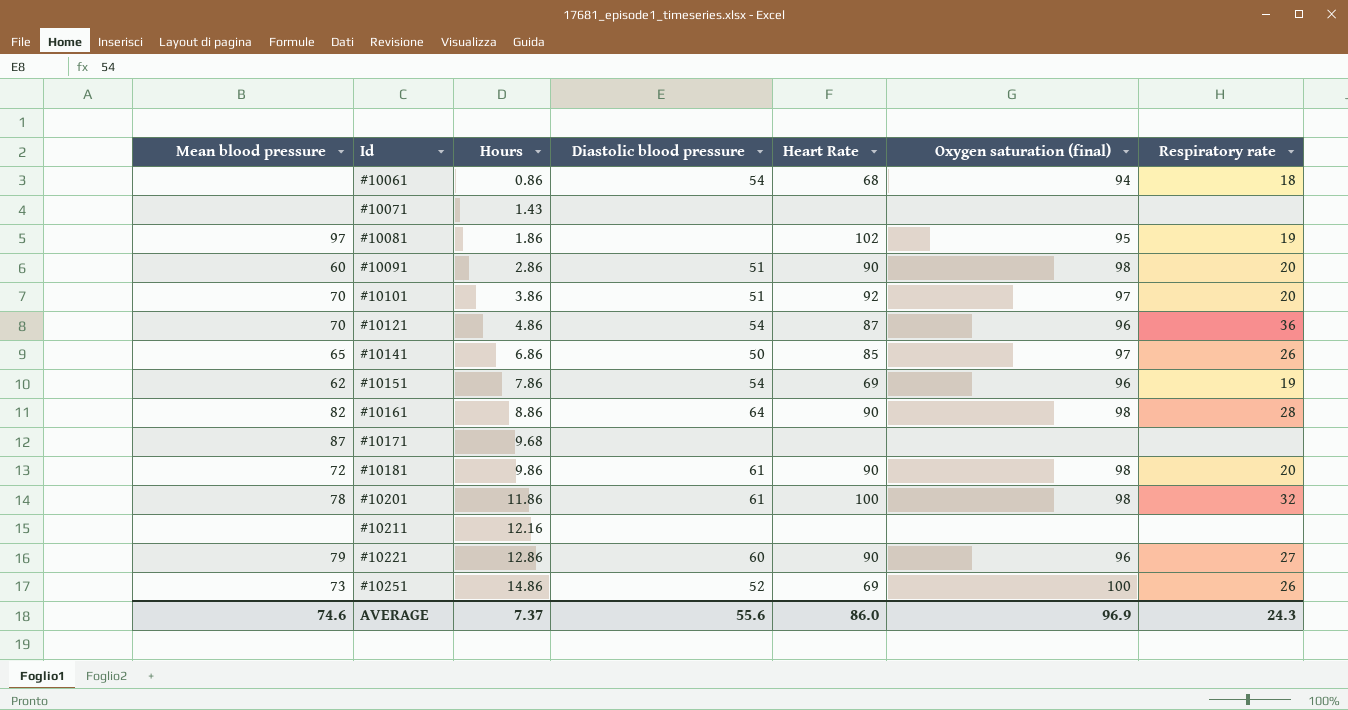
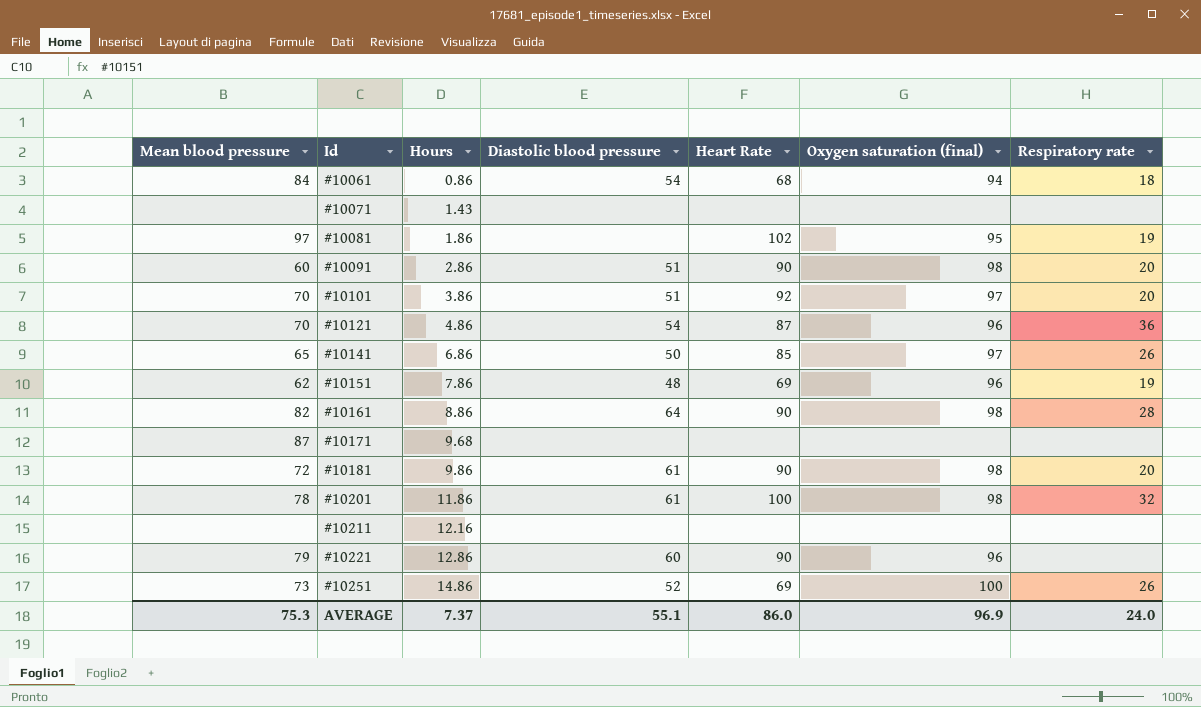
#10061 | Mean blood pressure: none -> 84
#10151 | Diastolic blood pressure: 54 -> 48
#10221 | Respiratory rate: 27 -> none
AVERAGE | Mean blood pressure: 74.6 -> 75.3
AVERAGE | Diastolic blood pressure: 55.6 -> 55.1
AVERAGE | Respiratory rate: 24.3 -> 24.0

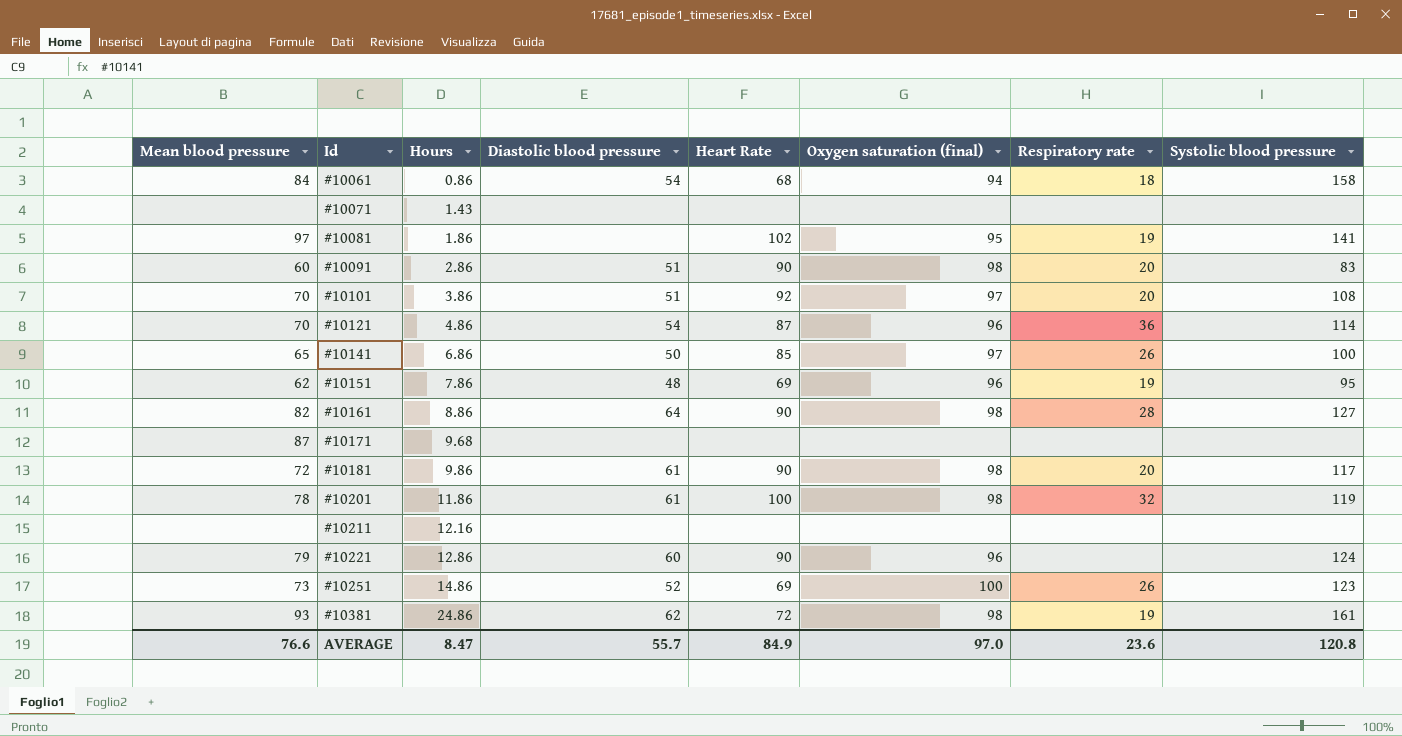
column Systolic blood pressure | position: none -> 8
row #10381: none -> 93 | 24.86 | 62 | 72 | 98 | 19 | 161
AVERAGE | Mean blood pressure: 75.3 -> 76.6
AVERAGE | Hours: 7.37 -> 8.47
AVERAGE | Diastolic blood pressure: 55.1 -> 55.7
AVERAGE | Heart Rate: 86.0 -> 84.9
AVERAGE | Oxygen saturation (final): 96.9 -> 97.0
AVERAGE | Respiratory rate: 24.0 -> 23.6

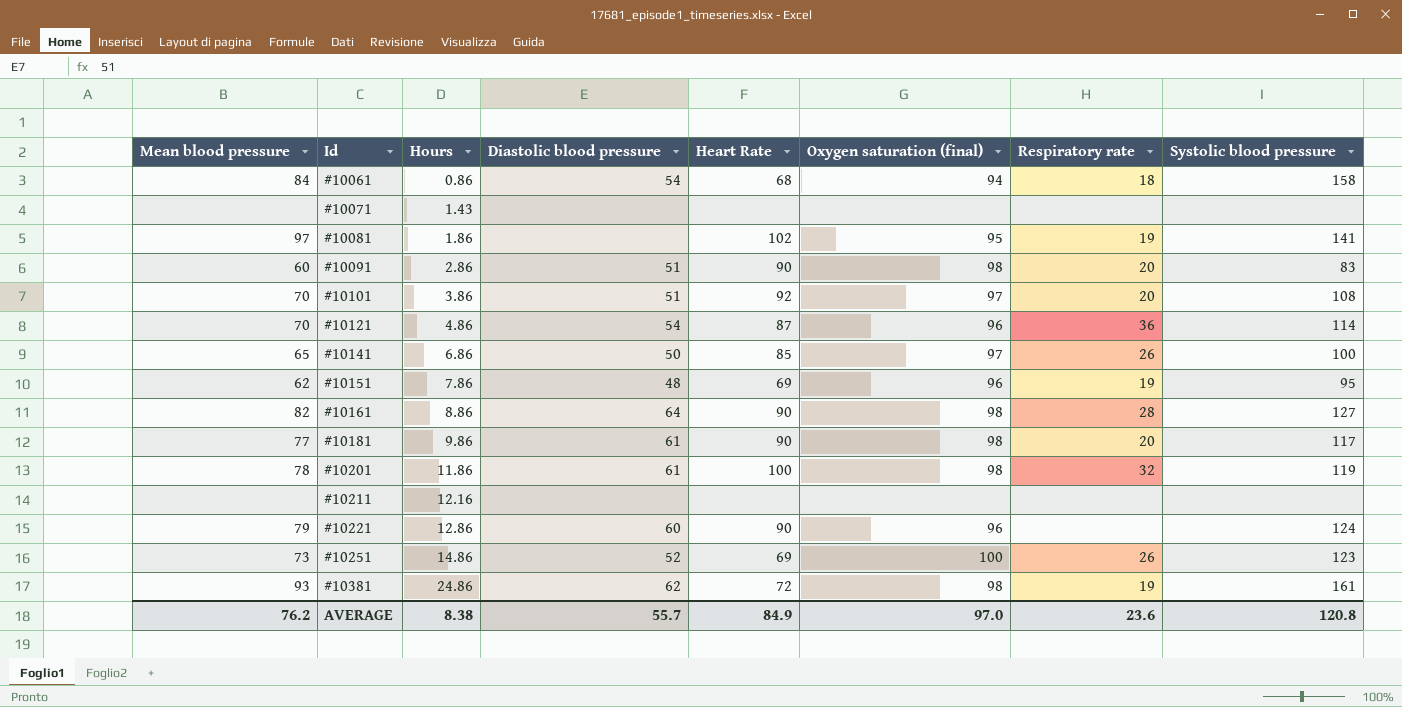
row #10171: 87 | 9.68 | none | none | none | none | none -> none
#10181 | Mean blood pressure: 72 -> 77
AVERAGE | Mean blood pressure: 76.6 -> 76.2
AVERAGE | Hours: 8.47 -> 8.38

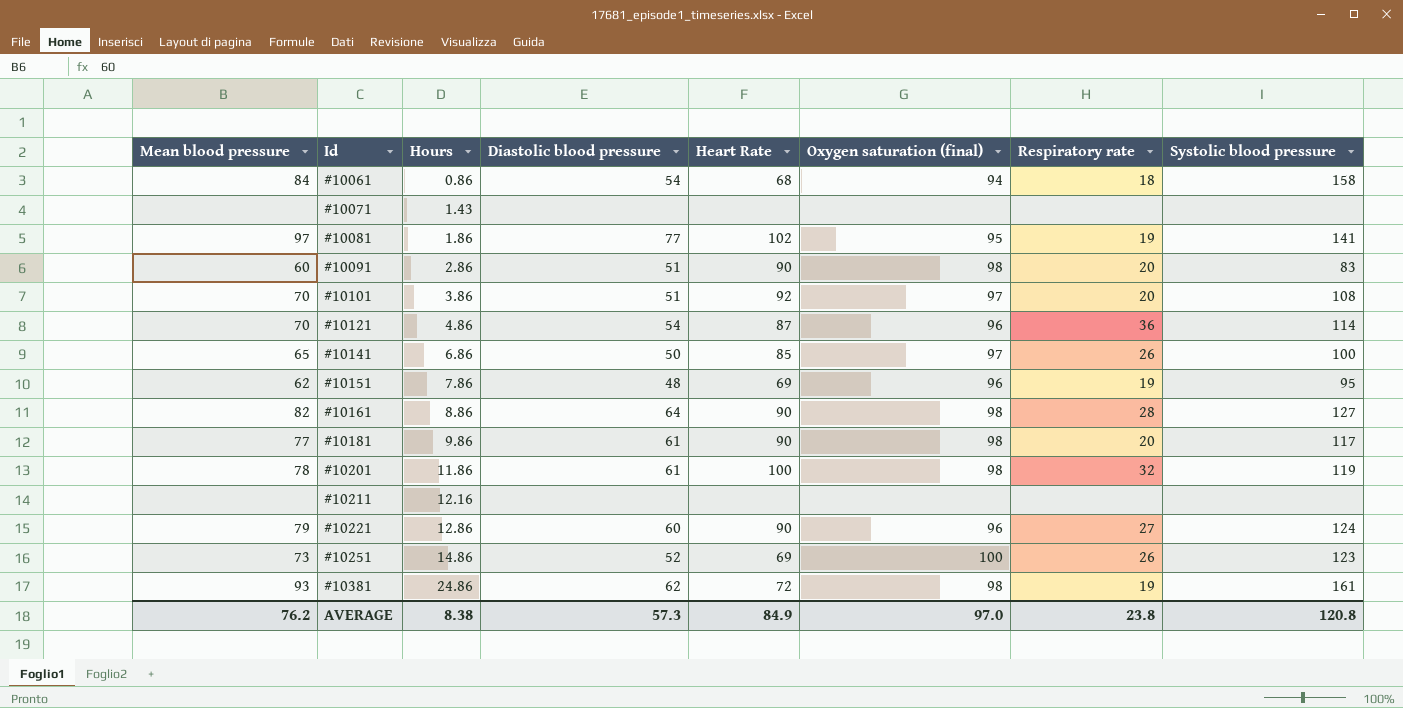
#10081 | Diastolic blood pressure: none -> 77
#10221 | Respiratory rate: none -> 27
AVERAGE | Diastolic blood pressure: 55.7 -> 57.3
AVERAGE | Respiratory rate: 23.6 -> 23.8

